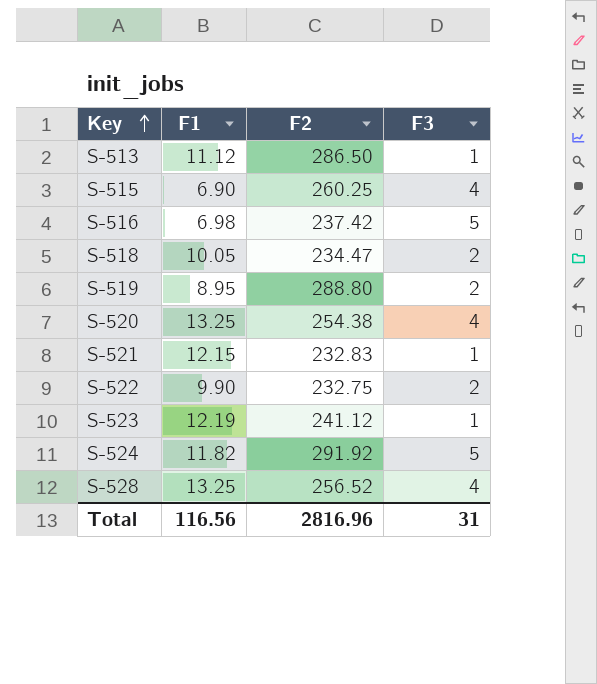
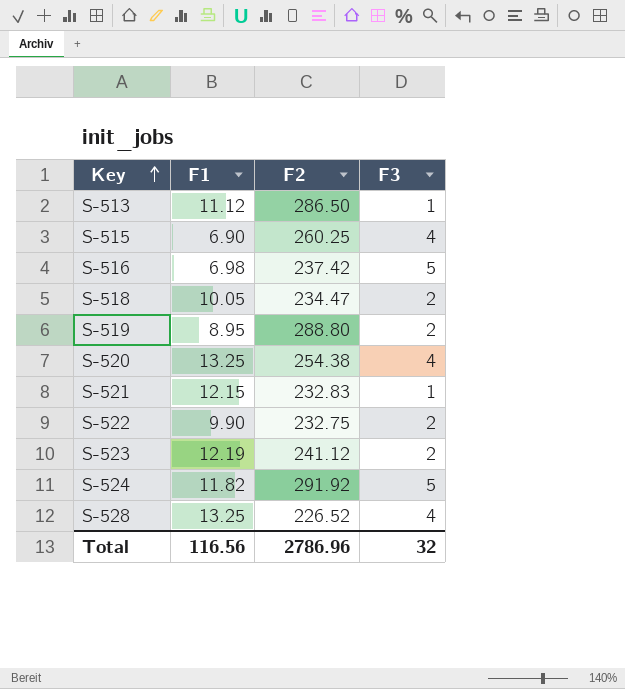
S-523 | F3: 1 -> 2
S-528 | F2: 256.52 -> 226.52
Total | F2: 2816.96 -> 2786.96
Total | F3: 31 -> 32

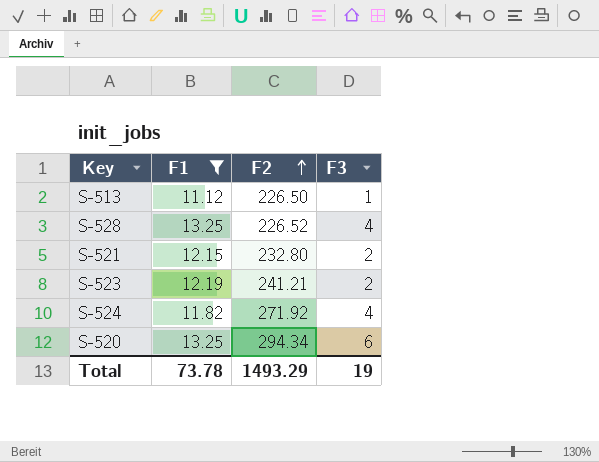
filter: none -> F1 >= 11.12
row order: Key ascending -> F2 ascending
S-513 | F2: 286.50 -> 226.50
S-521 | F2: 232.83 -> 232.80
S-521 | F3: 1 -> 2
S-523 | F2: 241.12 -> 241.21
S-524 | F2: 291.92 -> 271.92
S-524 | F3: 5 -> 4
S-520 | F2: 254.38 -> 294.34
S-520 | F3: 4 -> 6
Total | F1: 116.56 -> 73.78
Total | F2: 2786.96 -> 1493.29
Total | F3: 32 -> 19

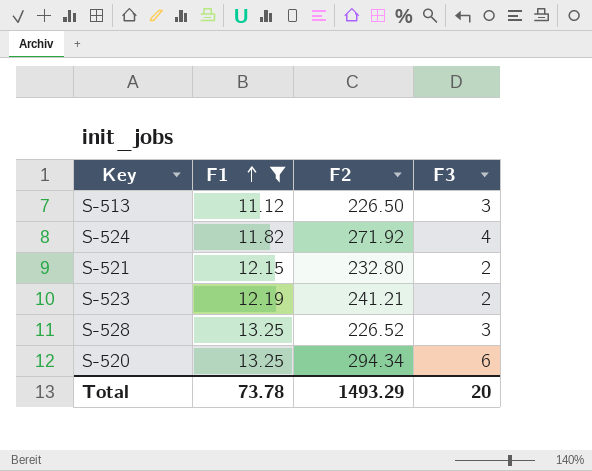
row order: F2 ascending -> F1 ascending
S-513 | F3: 1 -> 3
S-528 | F3: 4 -> 3
Total | F3: 19 -> 20

